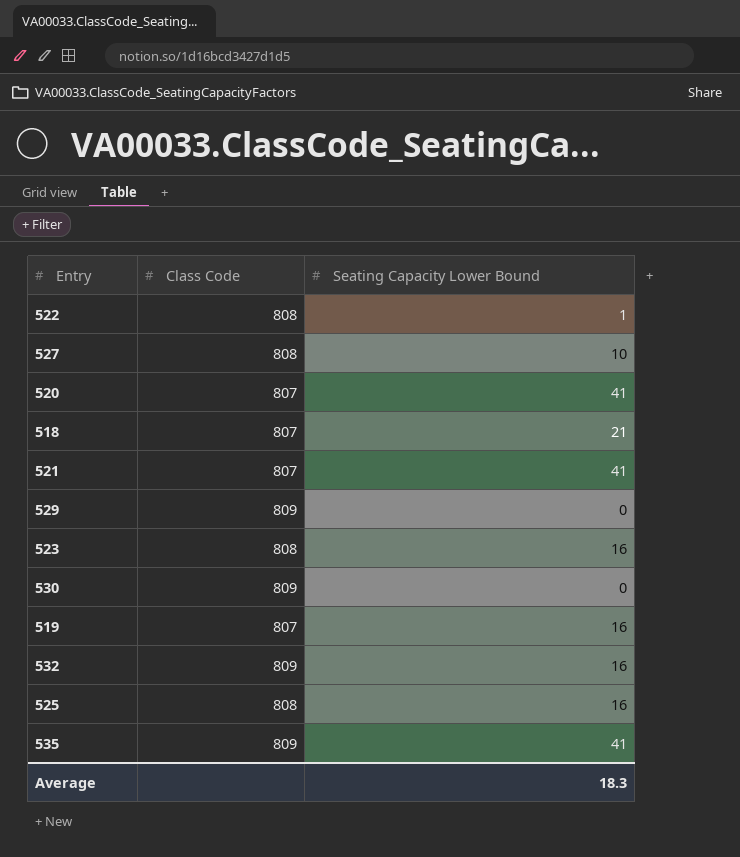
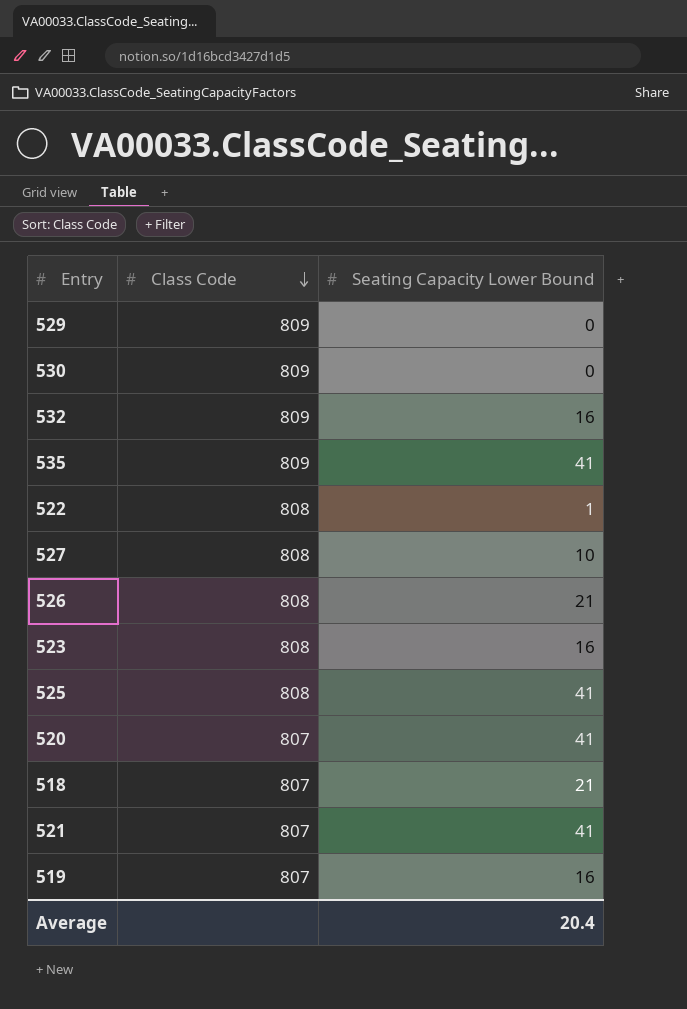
row order: none -> Class Code descending
row 526: none -> 808 | 21
525 | Seating Capacity Lower Bound: 16 -> 41
Average | Seating Capacity Lower Bound: 18.3 -> 20.4

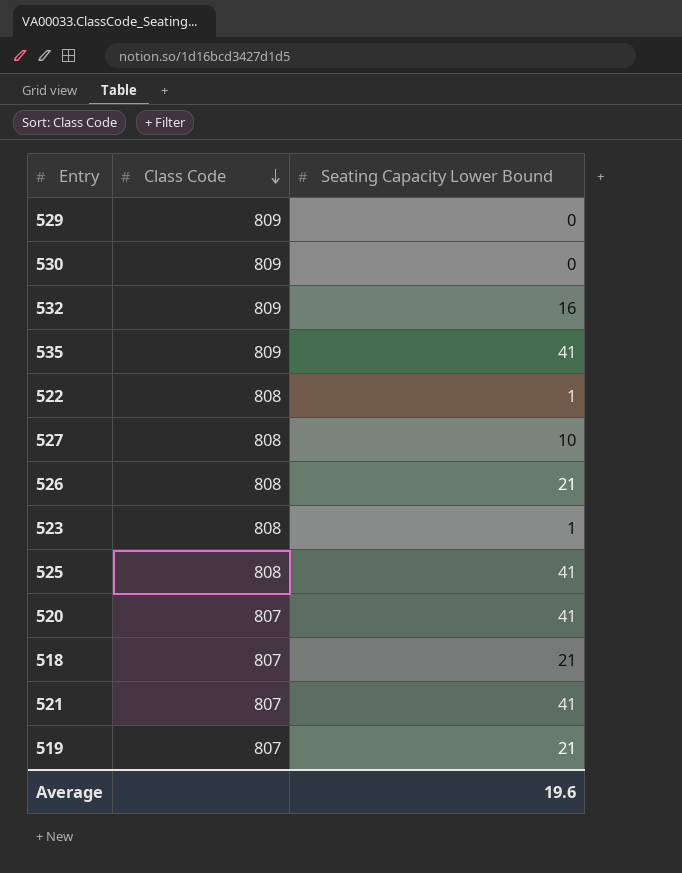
523 | Seating Capacity Lower Bound: 16 -> 1
519 | Seating Capacity Lower Bound: 16 -> 21
Average | Seating Capacity Lower Bound: 20.4 -> 19.6

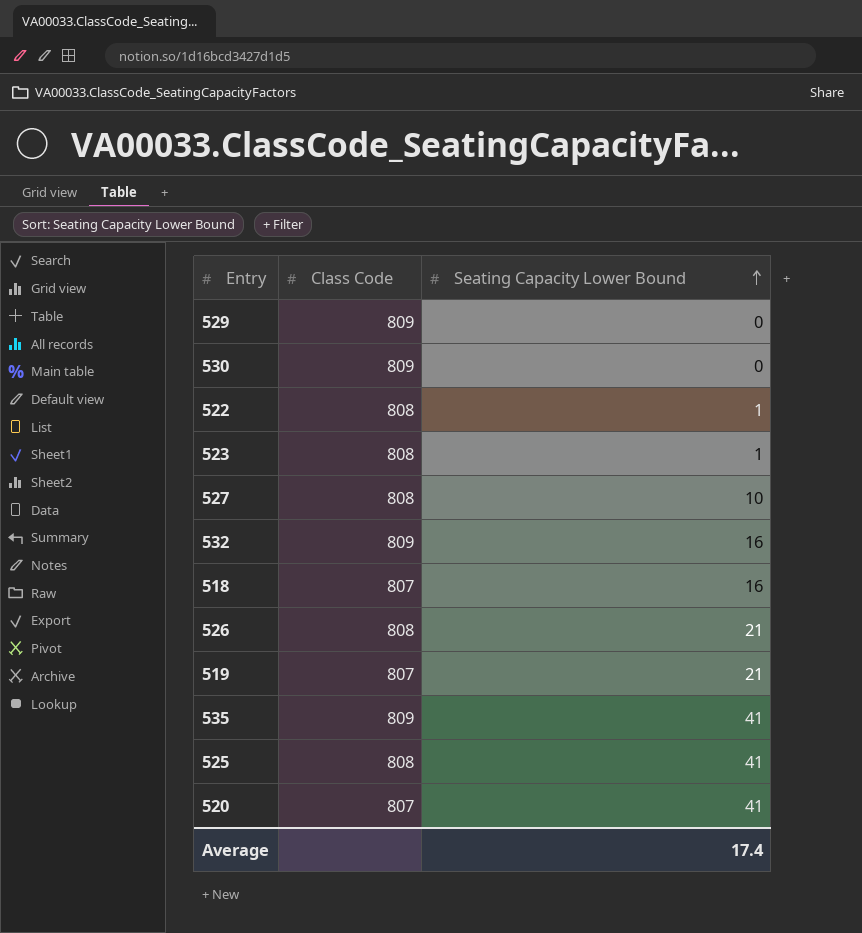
row order: Class Code descending -> Seating Capacity Lower Bound ascending
row 521: 807 | 41 -> none
518 | Seating Capacity Lower Bound: 21 -> 16
Average | Seating Capacity Lower Bound: 19.6 -> 17.4

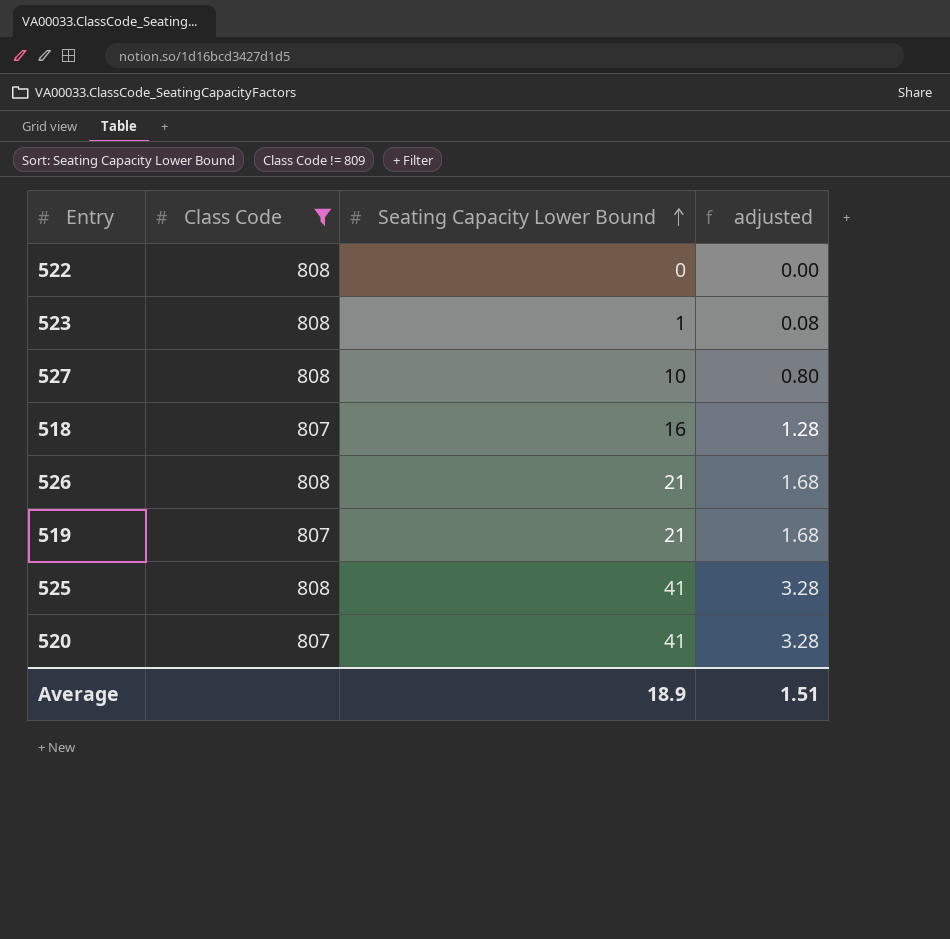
filter: none -> Class Code != 809
column adjusted | formula: none -> [Seating Capacity Lower Bound] * 0.08
522 | Seating Capacity Lower Bound: 1 -> 0
Average | Seating Capacity Lower Bound: 17.4 -> 18.9

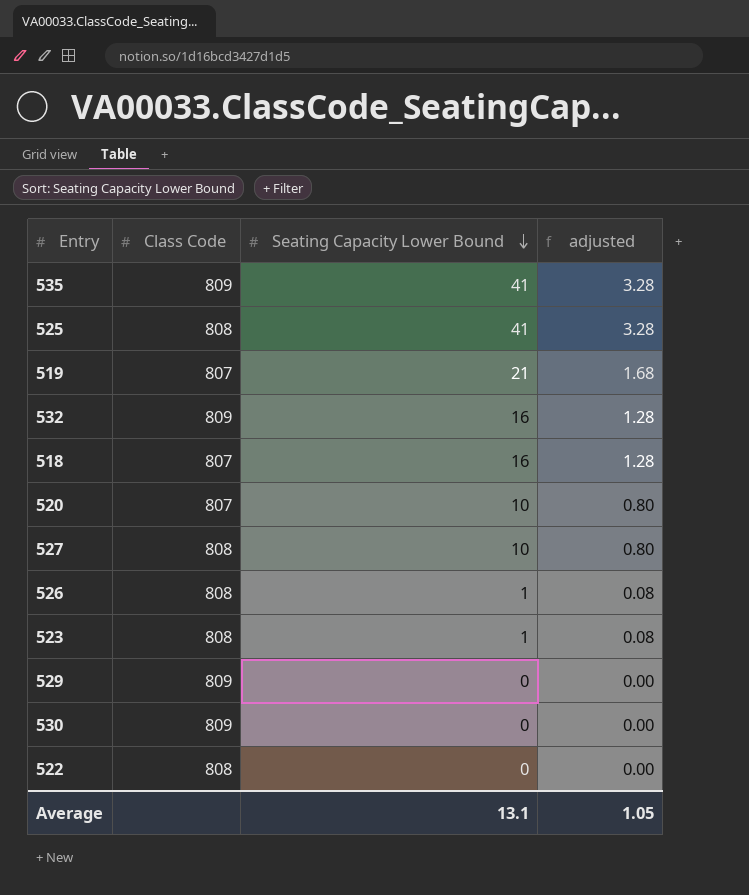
filter: Class Code != 809 -> none
row order: Seating Capacity Lower Bound ascending -> Seating Capacity Lower Bound descending
520 | Seating Capacity Lower Bound: 41 -> 10
520 | adjusted: 3.28 -> 0.80
526 | Seating Capacity Lower Bound: 21 -> 1
526 | adjusted: 1.68 -> 0.08
Average | Seating Capacity Lower Bound: 18.9 -> 13.1
Average | adjusted: 1.51 -> 1.05

